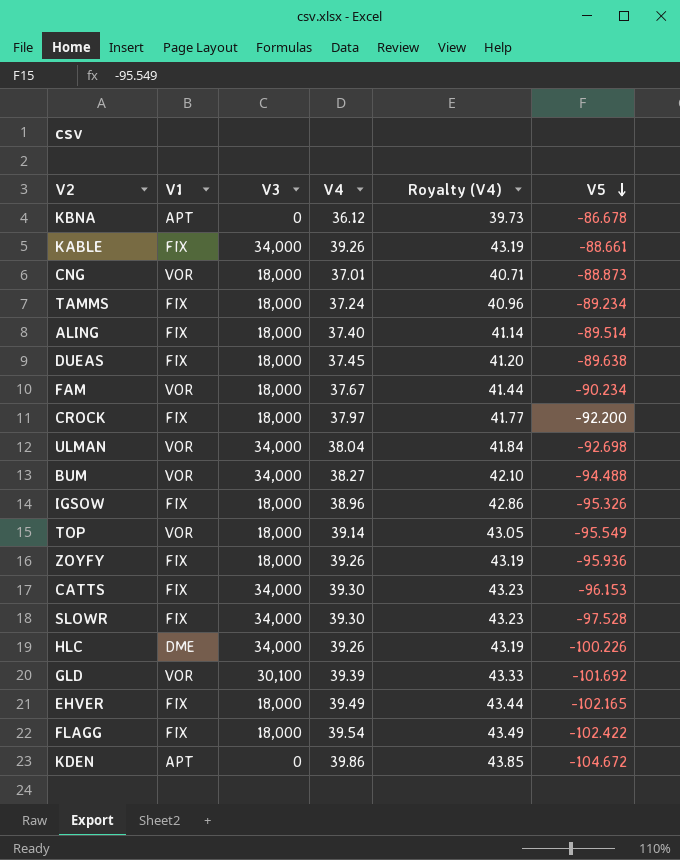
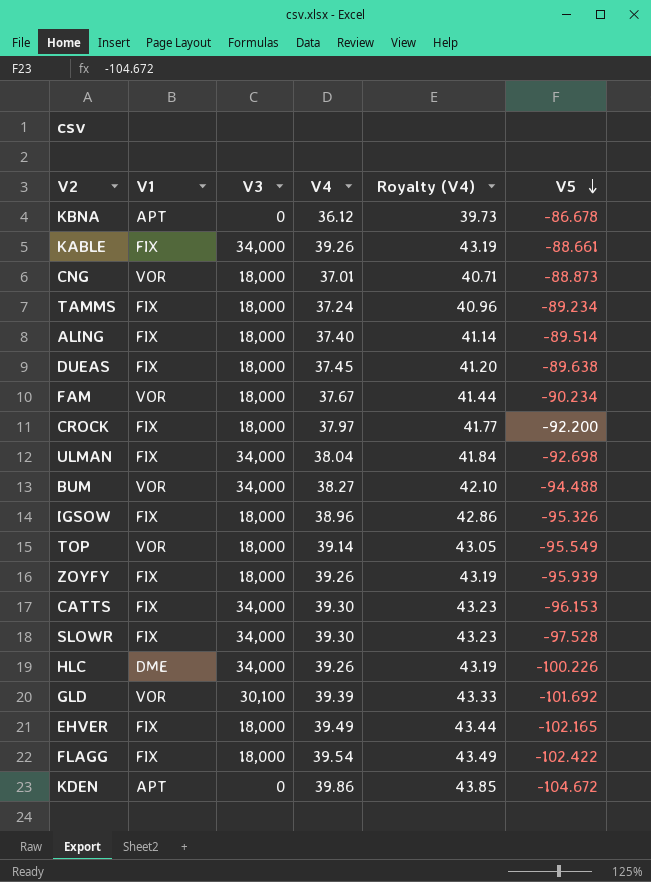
ULMAN | V1: VOR -> FIX
ZOYFY | V5: -95.936 -> -95.939

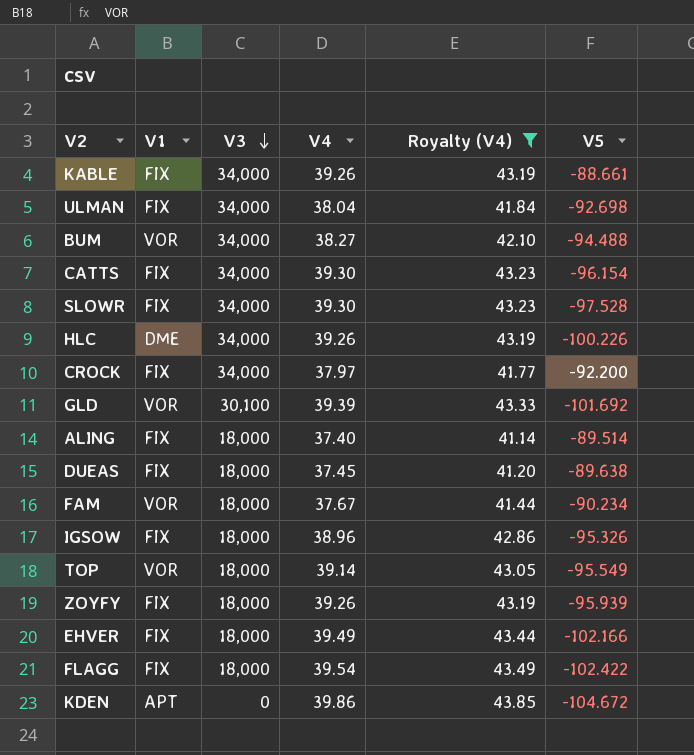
filter: none -> Royalty (V4) >= 41.14
row order: V5 descending -> V3 descending
CATTS | V5: -96.153 -> -96.154
CROCK | V3: 18,000 -> 34,000
EHVER | V5: -102.165 -> -102.166

